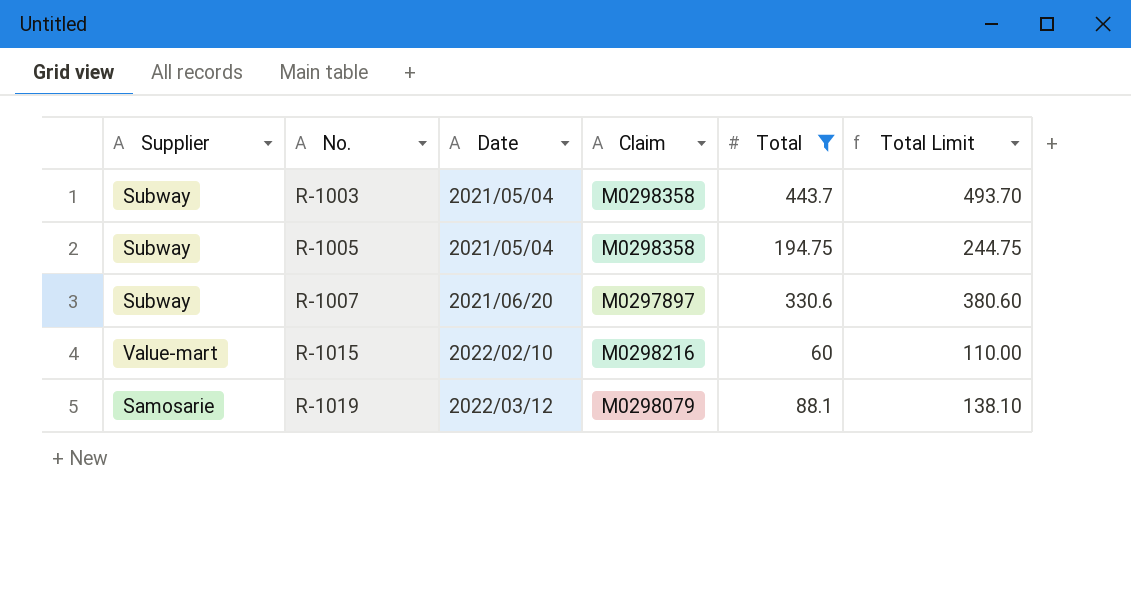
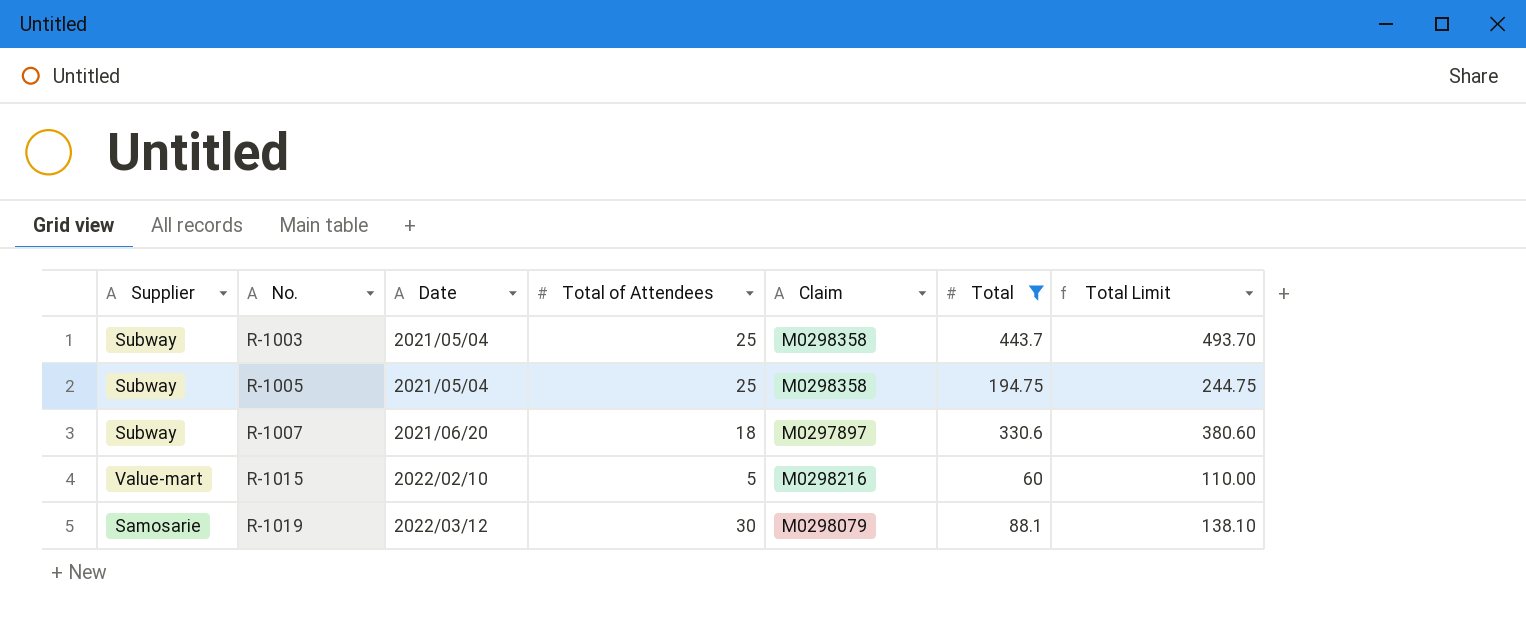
column Total of Attendees | position: none -> 4

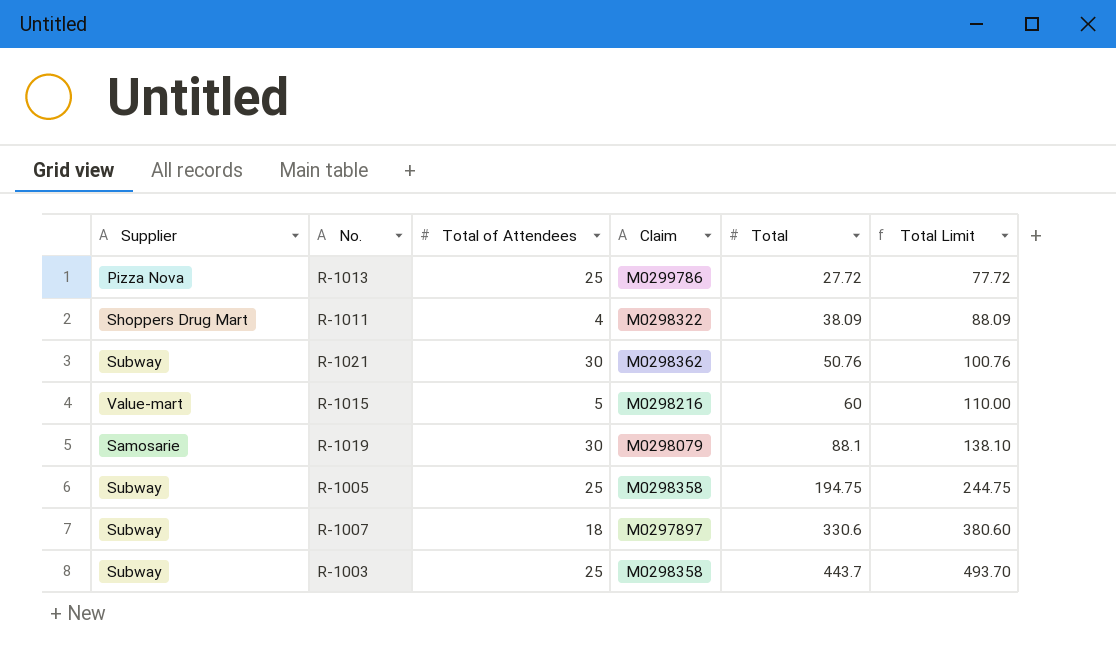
filter: Total >= 60 -> none
row order: No. ascending -> Total ascending
column Date | position: 3 -> none

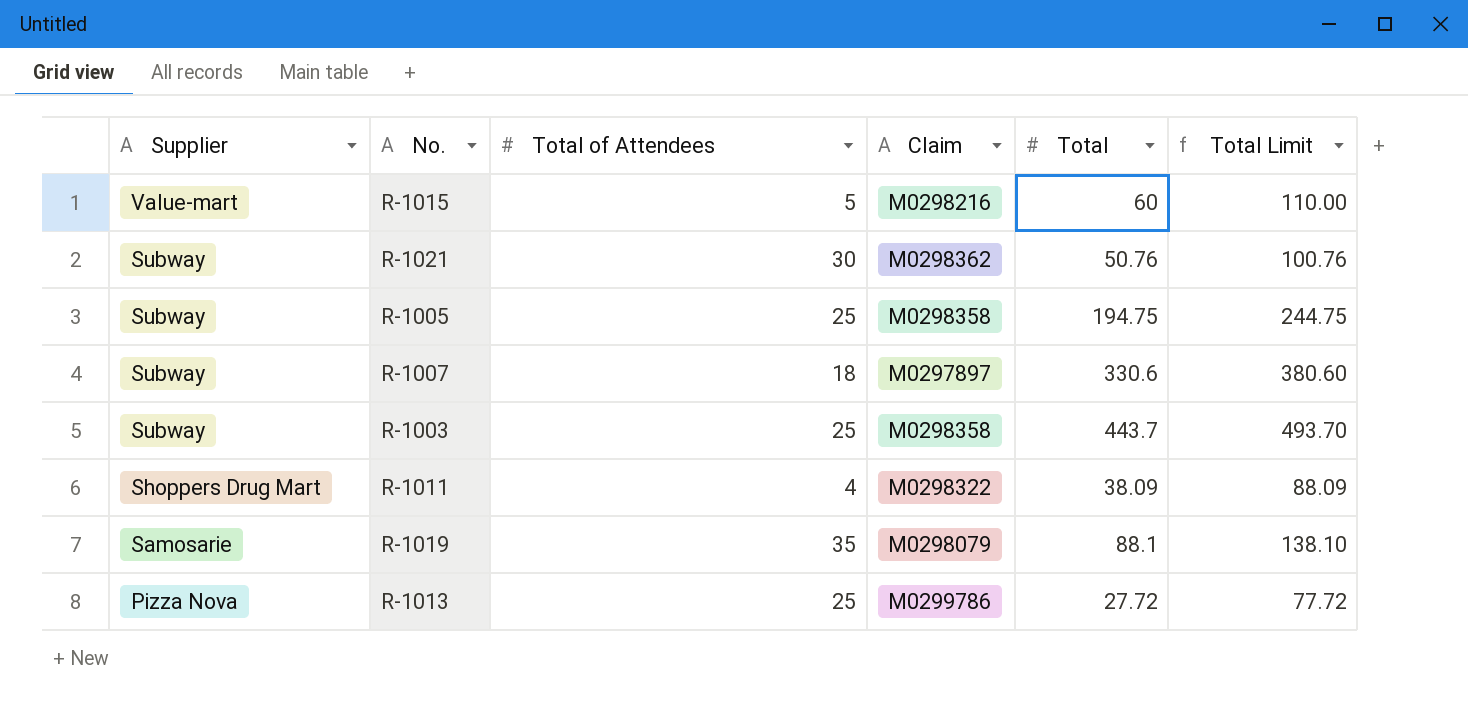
row order: Total ascending -> Supplier descending
R-1019 | Total of Attendees: 30 -> 35

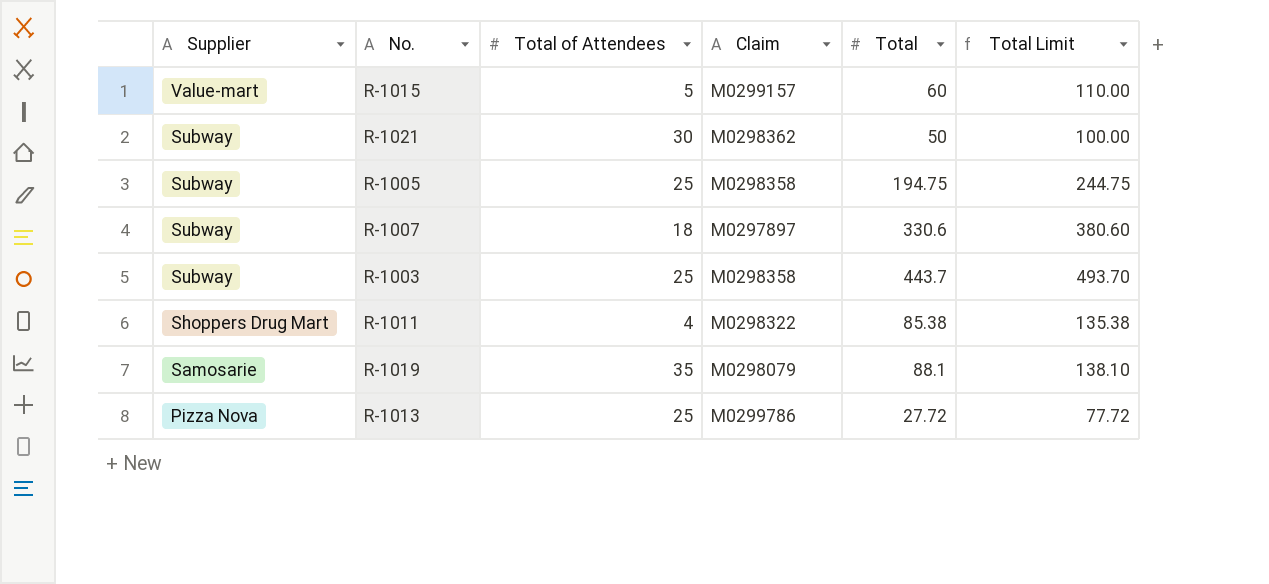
R-1015 | Claim: M0298216 -> M0299157
R-1021 | Total: 50.76 -> 50
R-1021 | Total Limit: 100.76 -> 100.00
R-1011 | Total: 38.09 -> 85.38
R-1011 | Total Limit: 88.09 -> 135.38

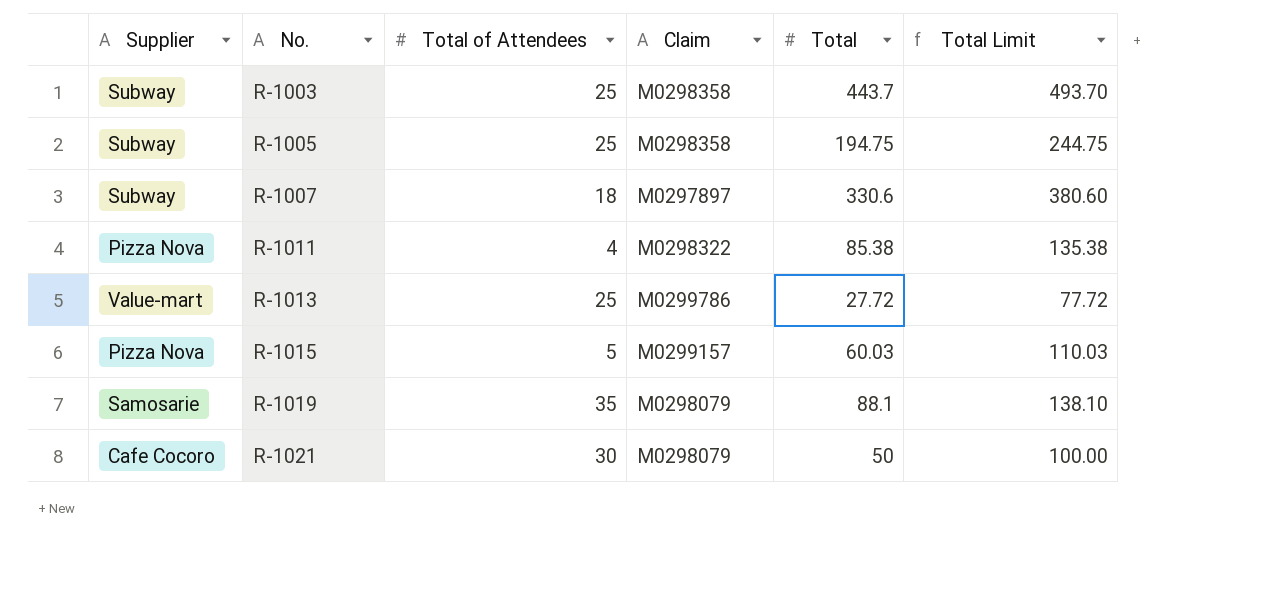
row order: Supplier descending -> No. ascending
R-1011 | Supplier: Shoppers Drug Mart -> Pizza Nova
R-1013 | Supplier: Pizza Nova -> Value-mart
R-1015 | Supplier: Value-mart -> Pizza Nova
R-1015 | Total: 60 -> 60.03
R-1015 | Total Limit: 110.00 -> 110.03
R-1021 | Supplier: Subway -> Cafe Cocoro
R-1021 | Claim: M0298362 -> M0298079

